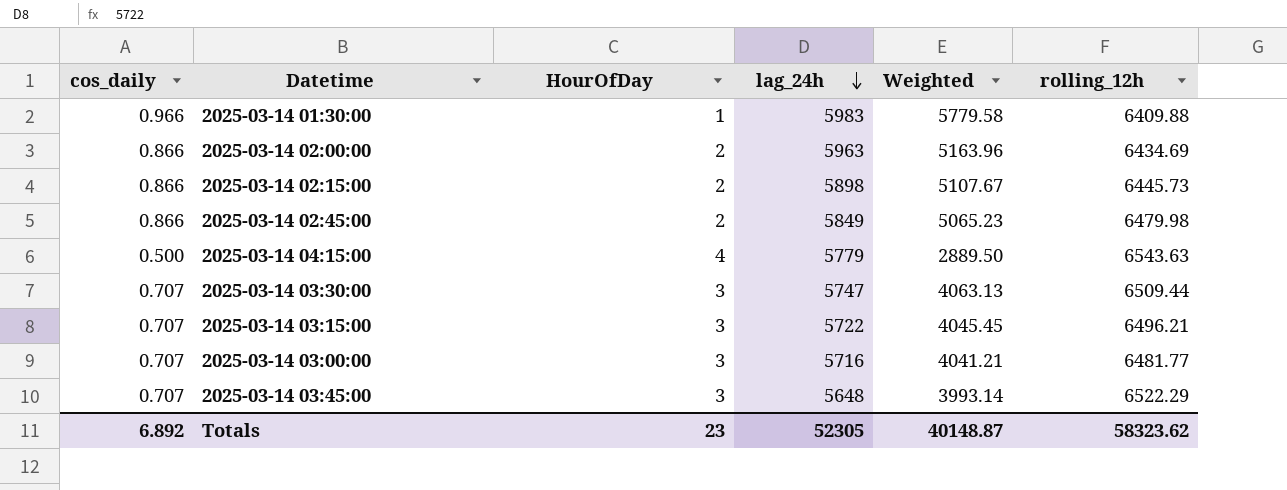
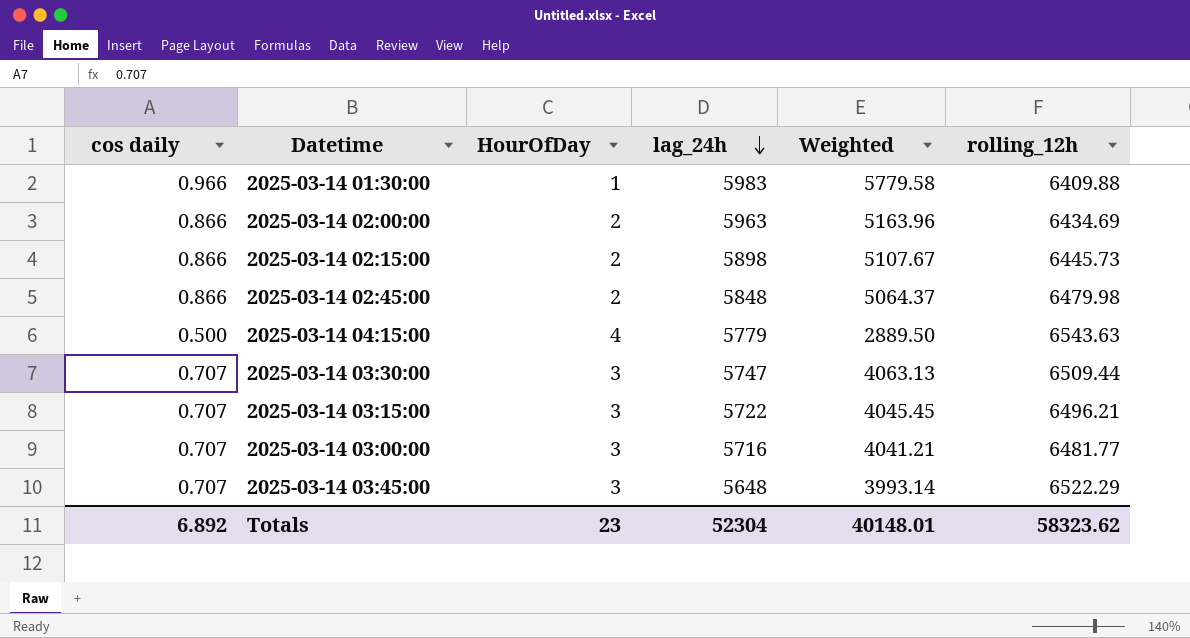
column name: cos_daily -> cos daily
2025-03-14 02:45:00 | lag_24h: 5849 -> 5848
2025-03-14 02:45:00 | Weighted: 5065.23 -> 5064.37
Totals | lag_24h: 52305 -> 52304
Totals | Weighted: 40148.87 -> 40148.01

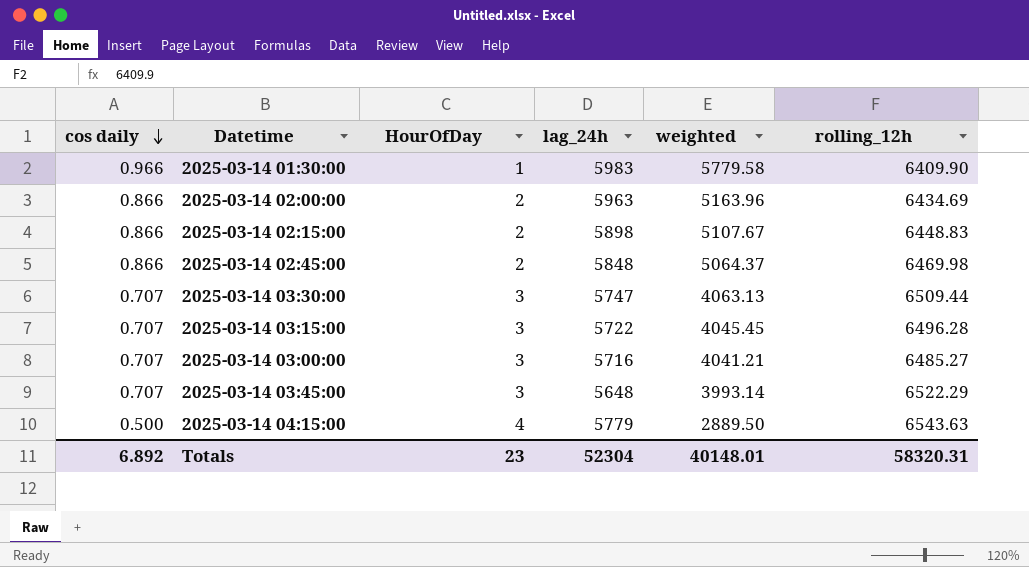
row order: lag_24h descending -> cos daily descending
column name: Weighted -> weighted
2025-03-14 01:30:00 | rolling_12h: 6409.88 -> 6409.90
2025-03-14 02:15:00 | rolling_12h: 6445.73 -> 6448.83
2025-03-14 02:45:00 | rolling_12h: 6479.98 -> 6469.98
2025-03-14 03:15:00 | rolling_12h: 6496.21 -> 6496.28
2025-03-14 03:00:00 | rolling_12h: 6481.77 -> 6485.27
Totals | rolling_12h: 58323.62 -> 58320.31

